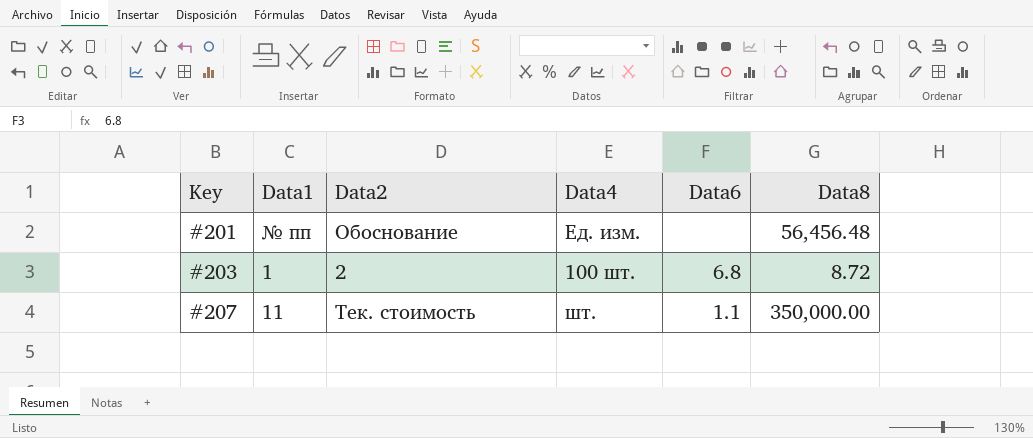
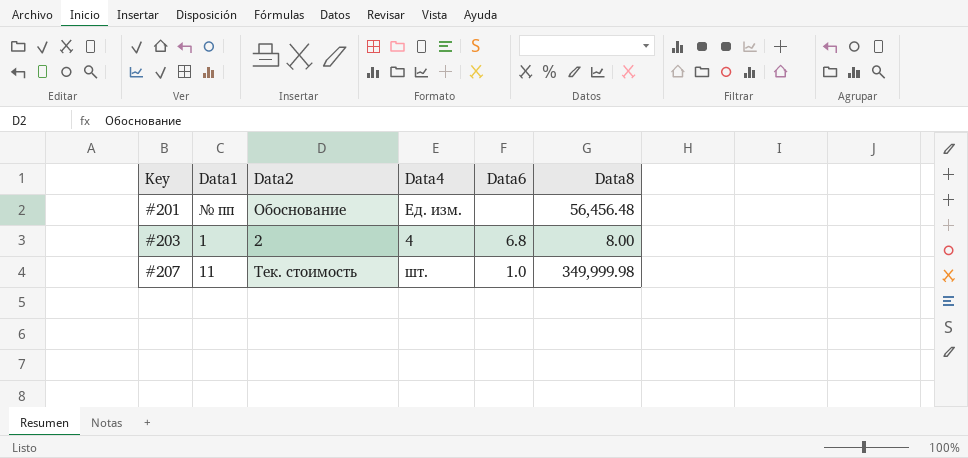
#203 | Data4: 100 шт. -> 4
#203 | Data8: 8.72 -> 8.00
#207 | Data6: 1.1 -> 1.0
#207 | Data8: 350,000.00 -> 349,999.98

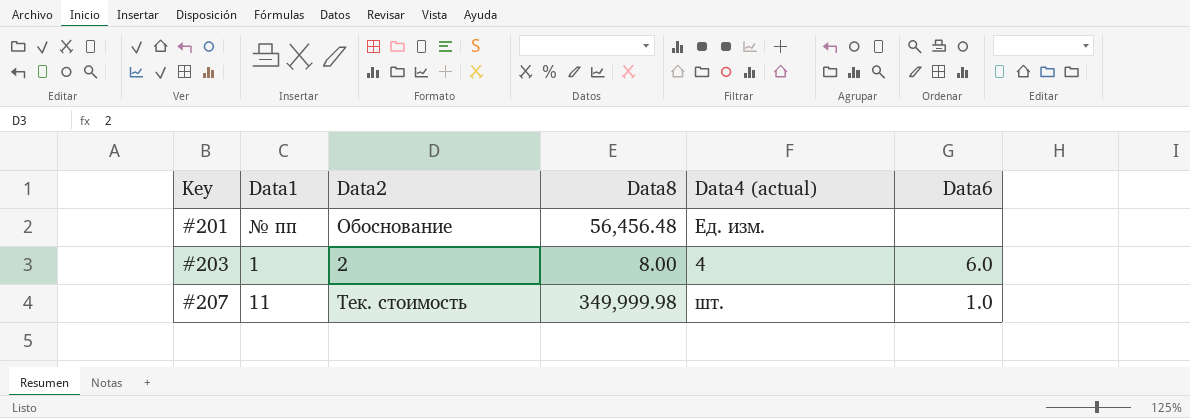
column Data8 | position: 6 -> 4
column name: Data4 -> Data4 (actual)
#203 | Data6: 6.8 -> 6.0

